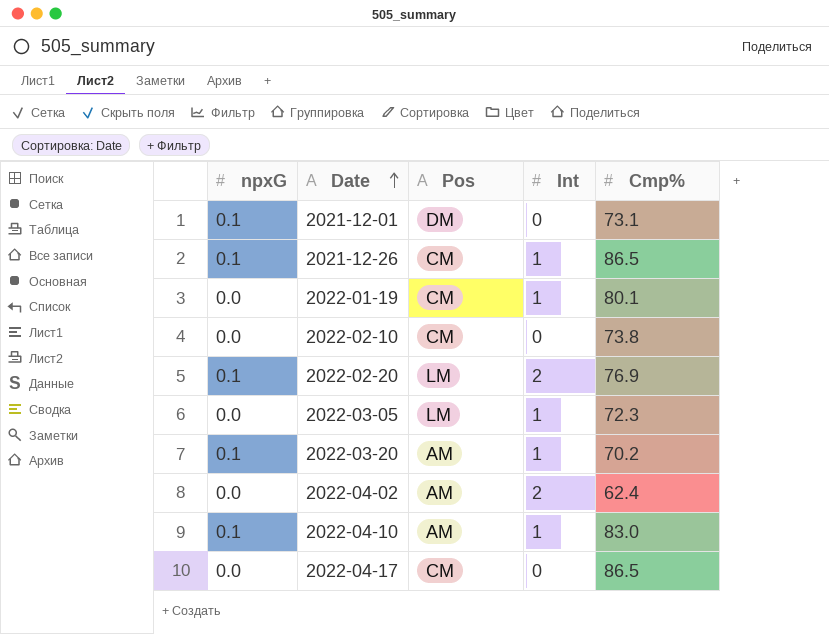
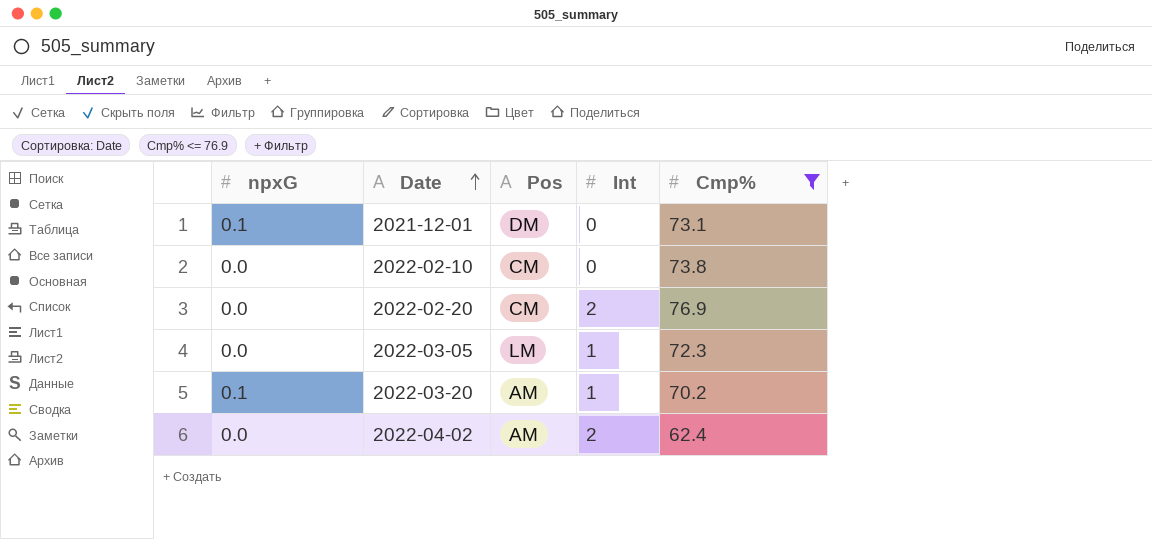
filter: none -> Cmp% <= 76.9
2022-02-20 | npxG: 0.1 -> 0.0
2022-02-20 | Pos: LM -> CM

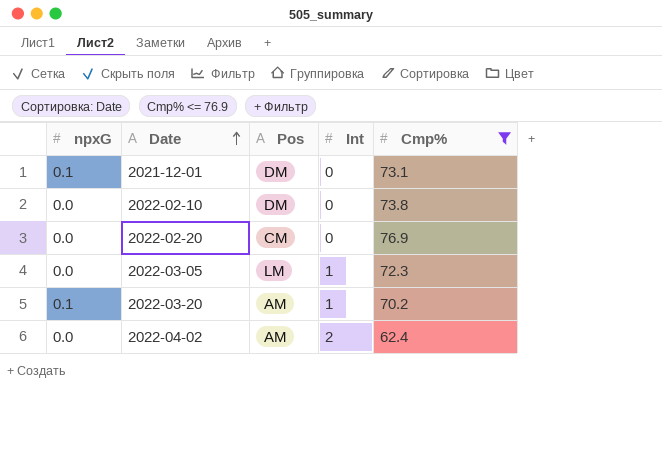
2022-02-10 | Pos: CM -> DM
2022-02-20 | Int: 2 -> 0

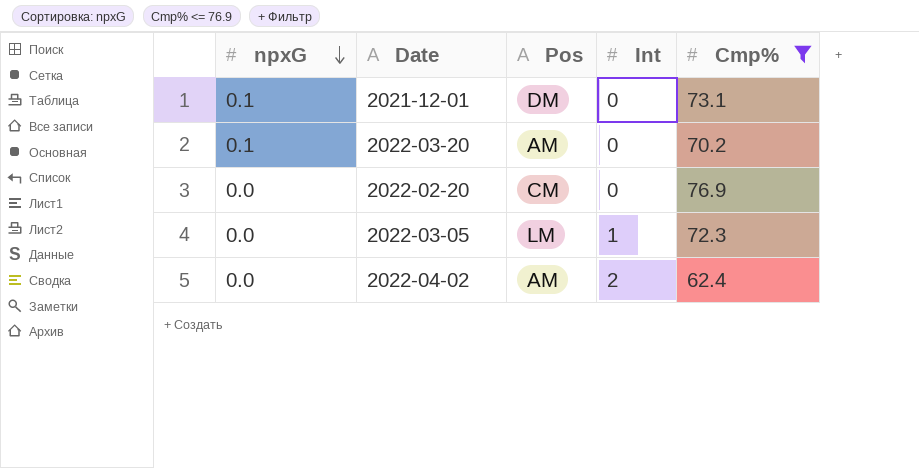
row order: Date ascending -> npxG descending
row 2022-02-10: 0.0 | DM | 0 | 73.8 -> none
2022-03-20 | Int: 1 -> 0

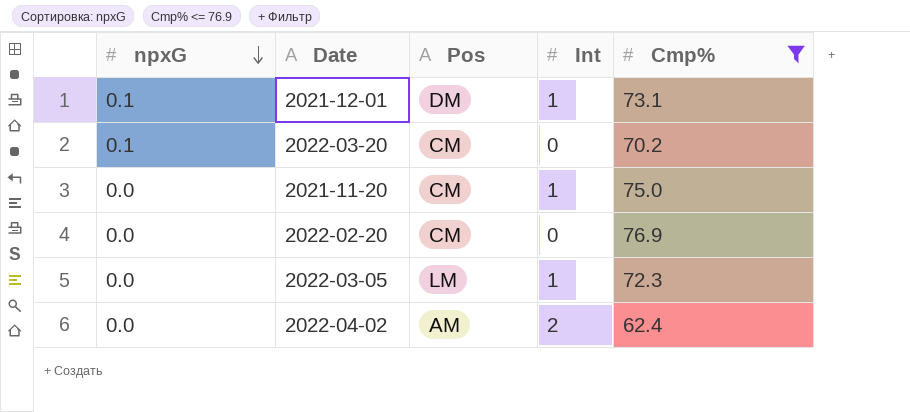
2021-12-01 | Int: 0 -> 1
2022-03-20 | Pos: AM -> CM
row 2021-11-20: none -> 0.0 | CM | 1 | 75.0

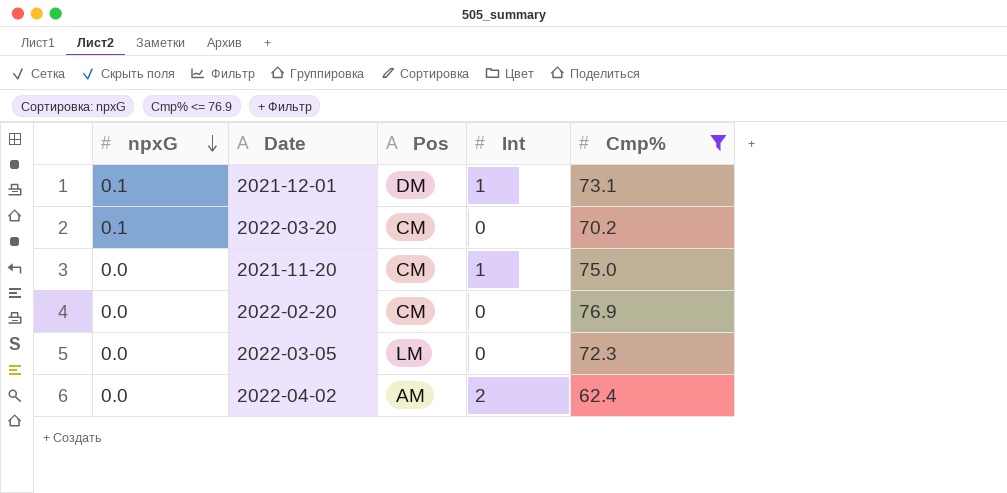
2022-03-05 | Int: 1 -> 0

